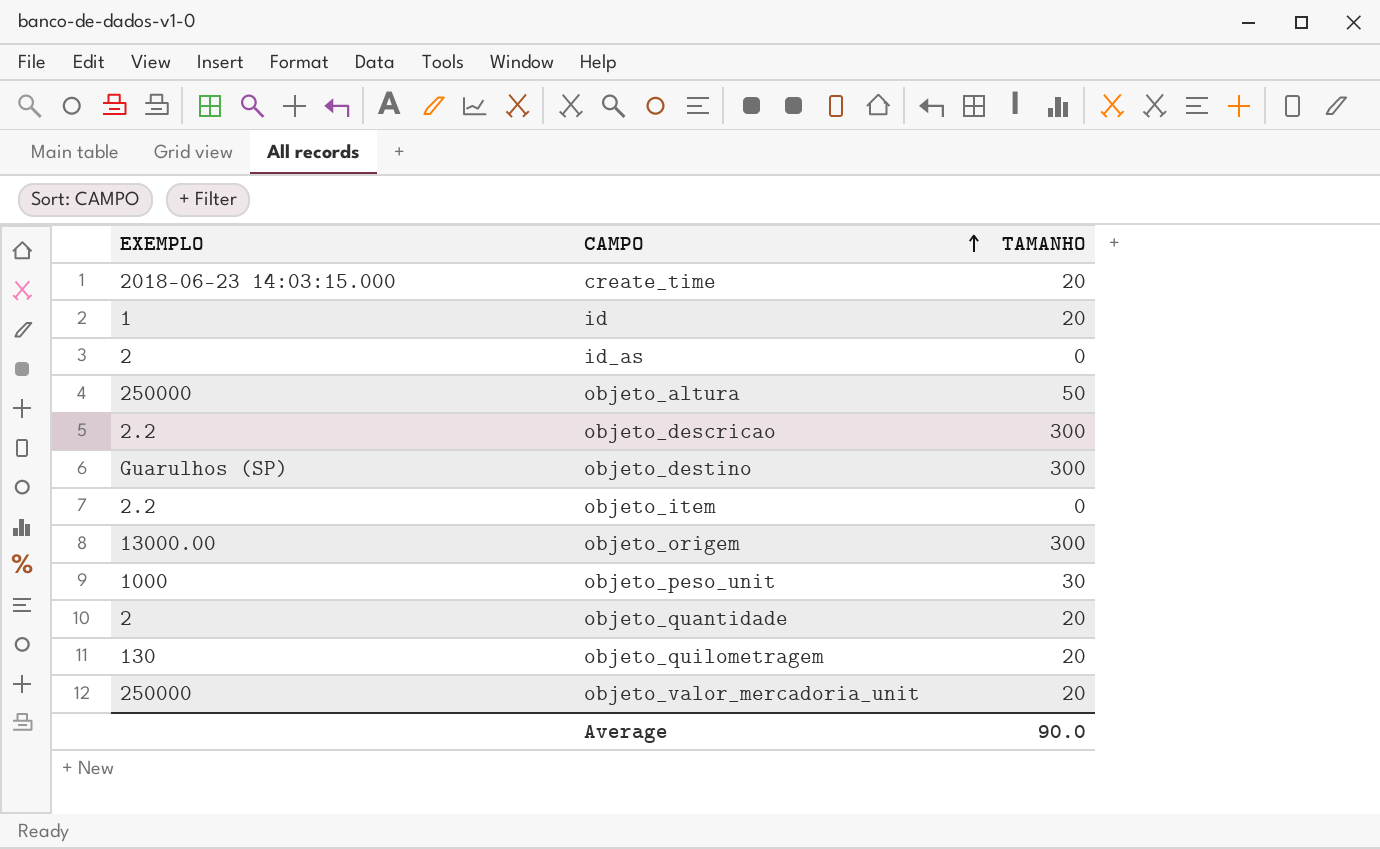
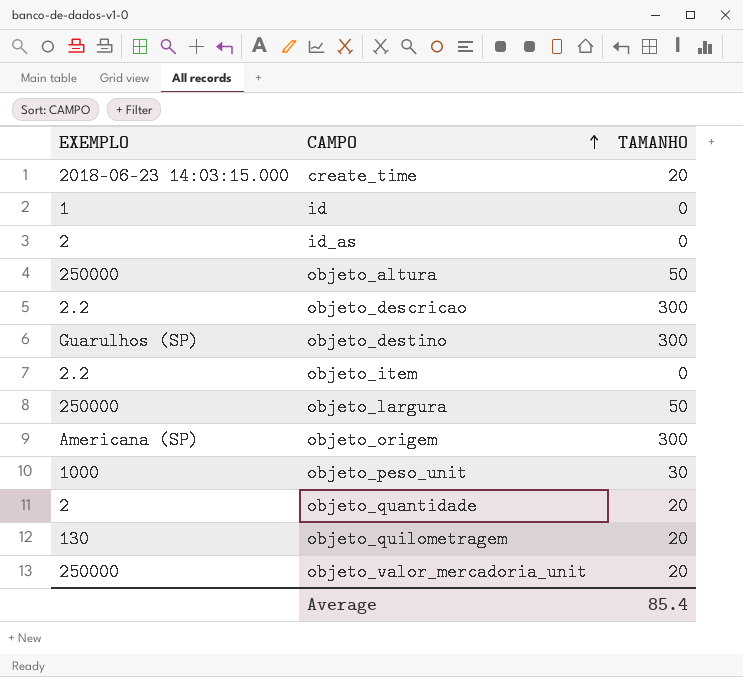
id | TAMANHO: 20 -> 0
row objeto_largura: none -> 250000 | 50
objeto_origem | EXEMPLO: 13000.00 -> Americana (SP)
Average | TAMANHO: 90.0 -> 85.4

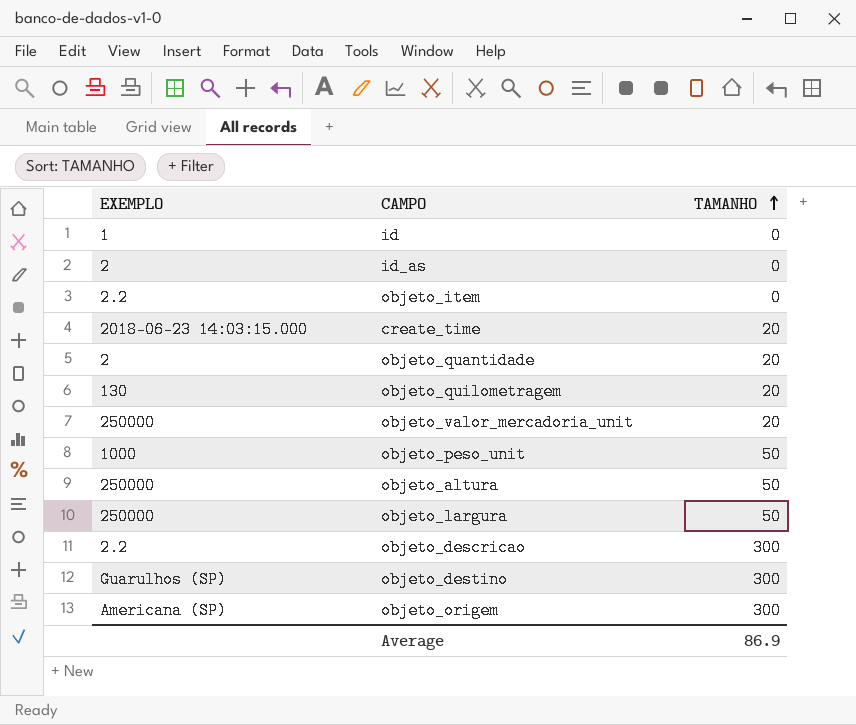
row order: CAMPO ascending -> TAMANHO ascending
objeto_peso_unit | TAMANHO: 30 -> 50
Average | TAMANHO: 85.4 -> 86.9

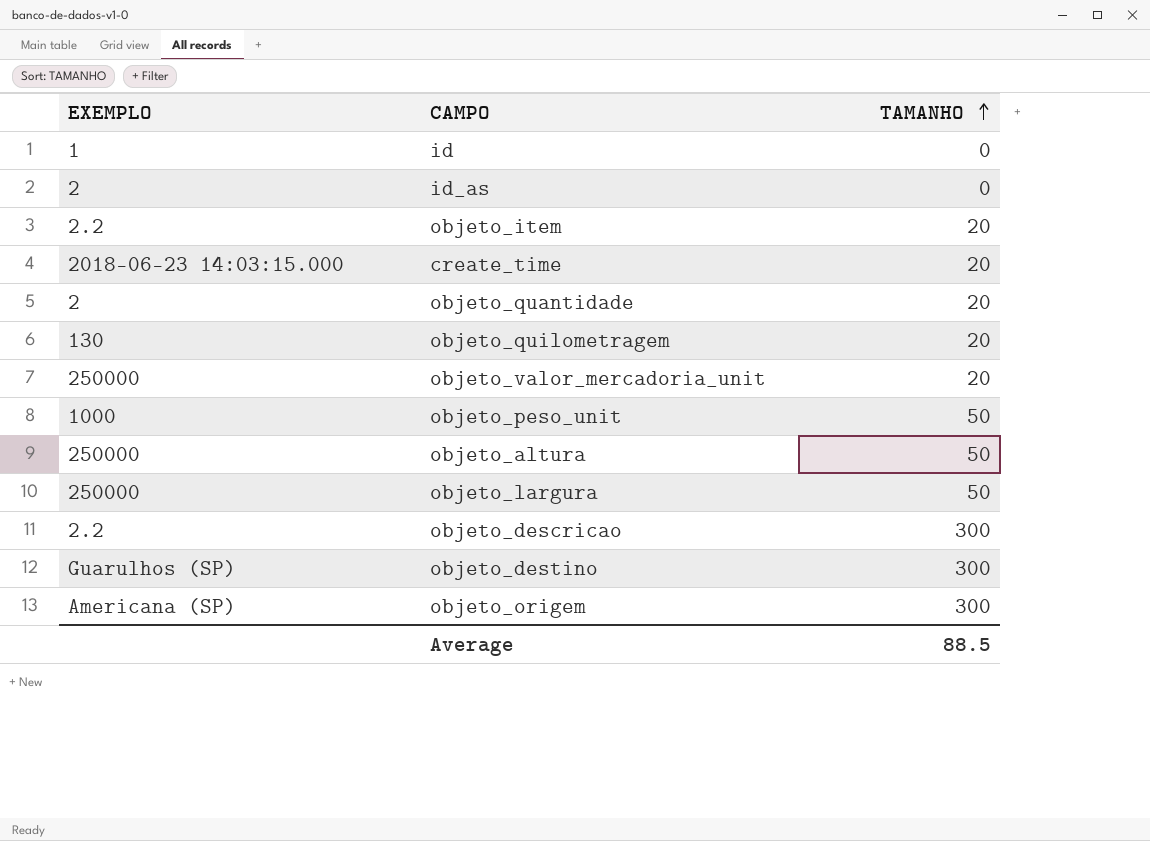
objeto_item | TAMANHO: 0 -> 20
Average | TAMANHO: 86.9 -> 88.5

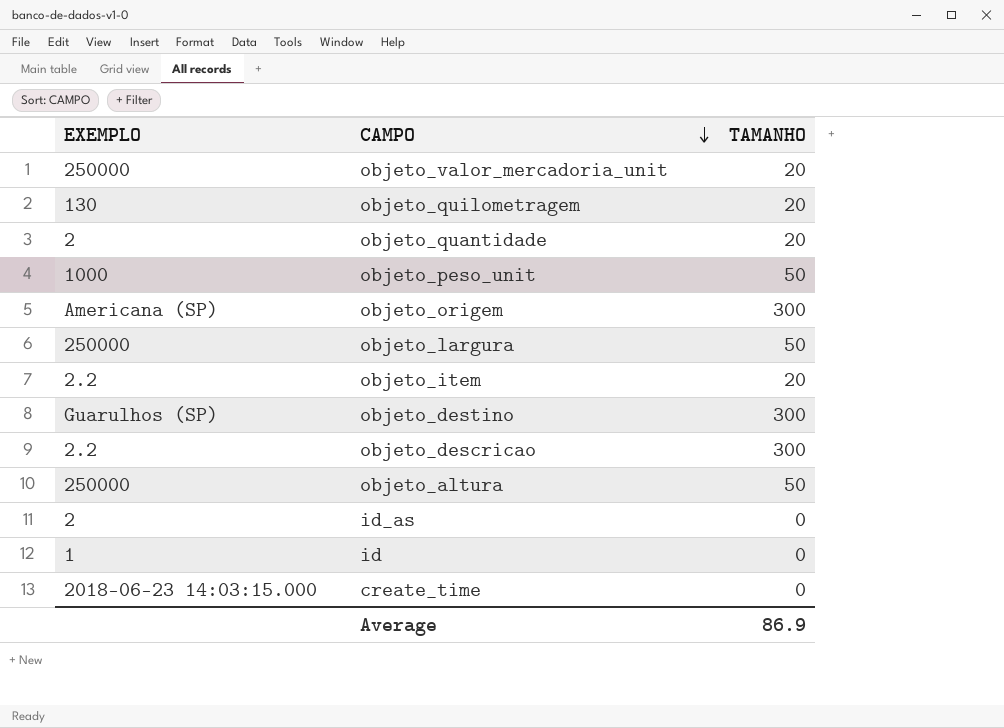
row order: TAMANHO ascending -> CAMPO descending
create_time | TAMANHO: 20 -> 0
Average | TAMANHO: 88.5 -> 86.9

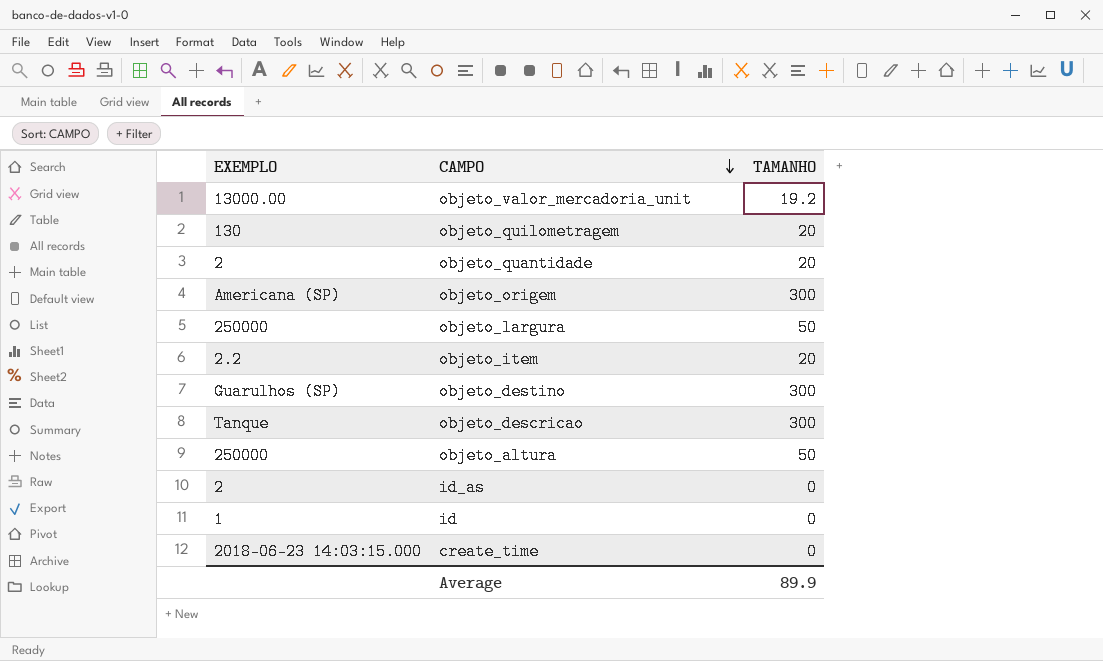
row objeto_peso_unit: 1000 | 50 -> none
objeto_valor_mercadoria_unit | EXEMPLO: 250000 -> 13000.00
objeto_valor_mercadoria_unit | TAMANHO: 20 -> 19.2
objeto_descricao | EXEMPLO: 2.2 -> Tanque
Average | TAMANHO: 86.9 -> 89.9

